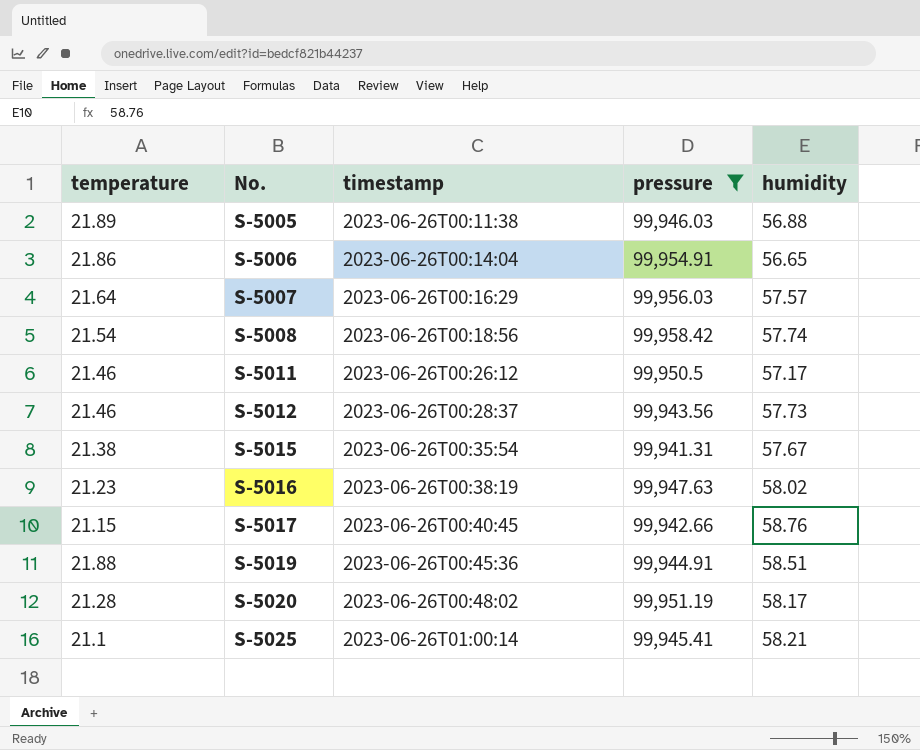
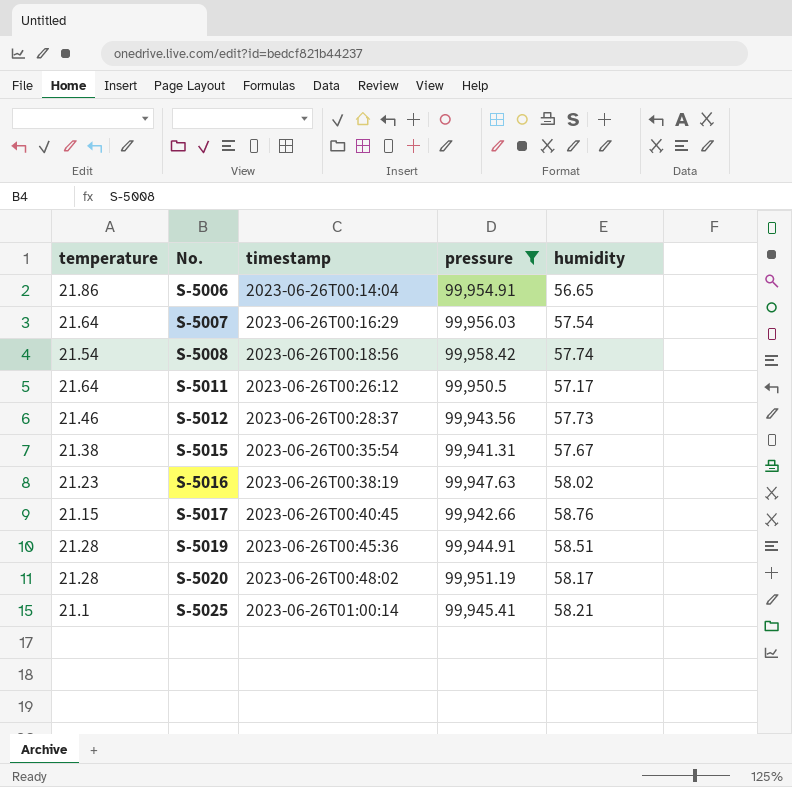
row S-5005: 21.89 | 2023-06-26T00:11:38 | 99,946.03 | 56.88 -> none
S-5007 | humidity: 57.57 -> 57.54
S-5011 | temperature: 21.46 -> 21.64
S-5019 | temperature: 21.88 -> 21.28

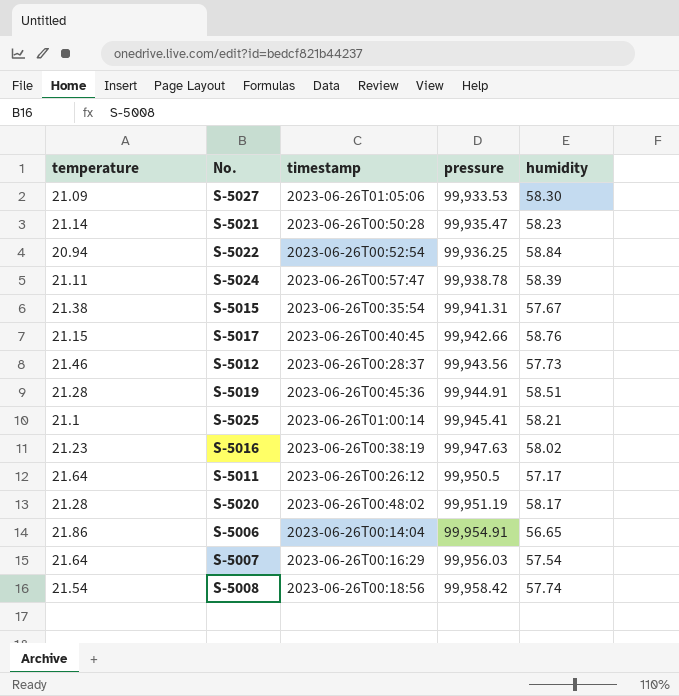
filter: pressure >= 99,941.31 -> none
row order: No. ascending -> pressure ascending

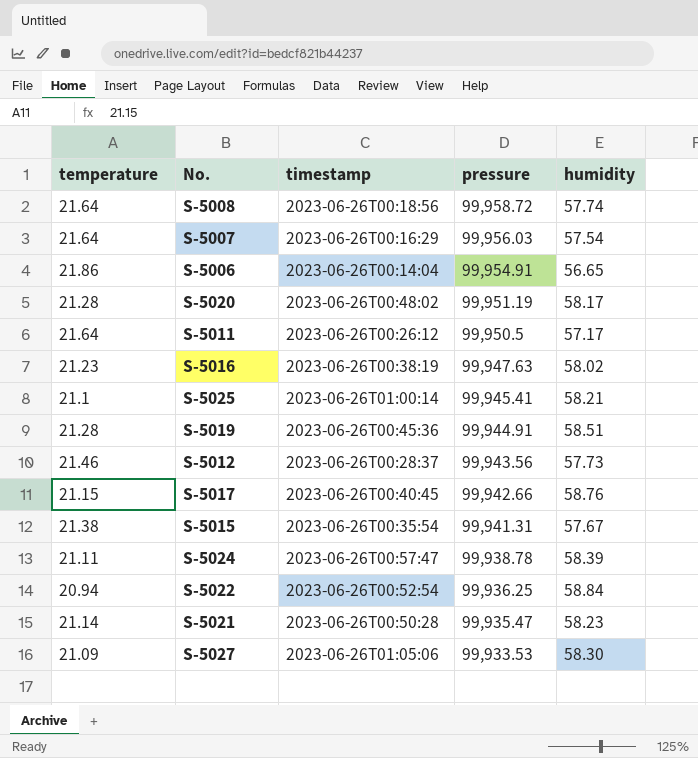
row order: pressure ascending -> pressure descending
S-5008 | temperature: 21.54 -> 21.64
S-5008 | pressure: 99,958.42 -> 99,958.72

